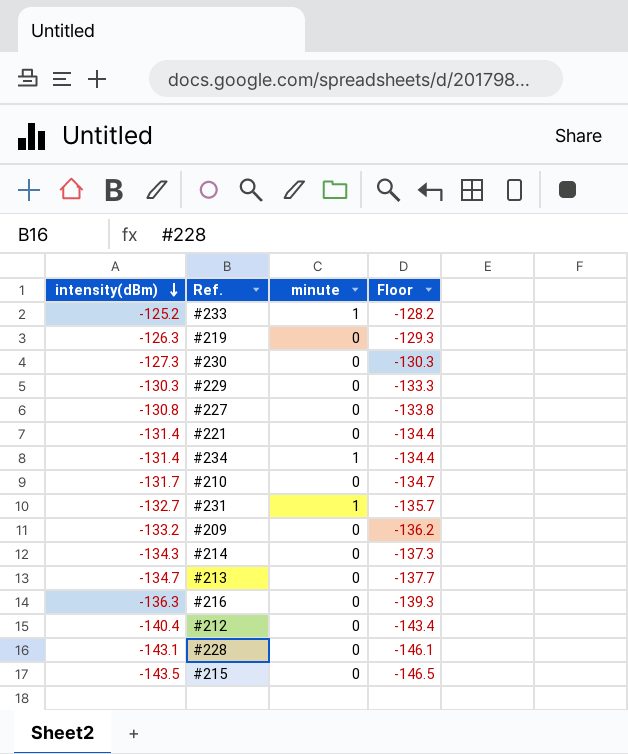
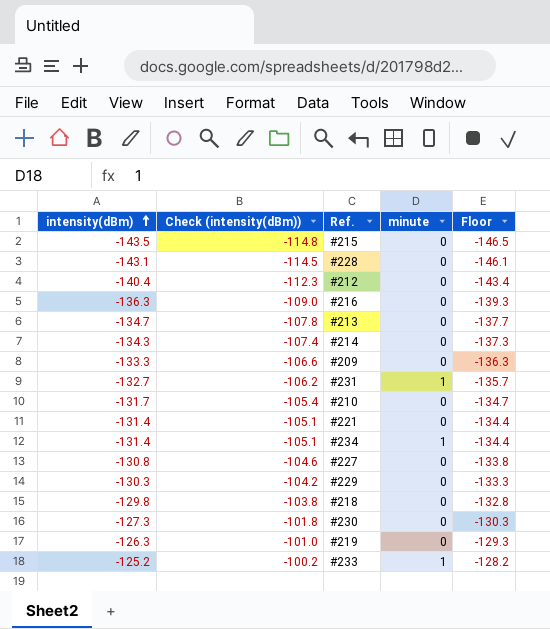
row order: intensity(dBm) descending -> intensity(dBm) ascending
column Check (intensity(dBm)) | formula: none -> [intensity(dBm)] * 0.8
#209 | intensity(dBm): -133.2 -> -133.3
#209 | Floor: -136.2 -> -136.3
row #218: none -> -129.8 | -103.8 | 0 | -132.8

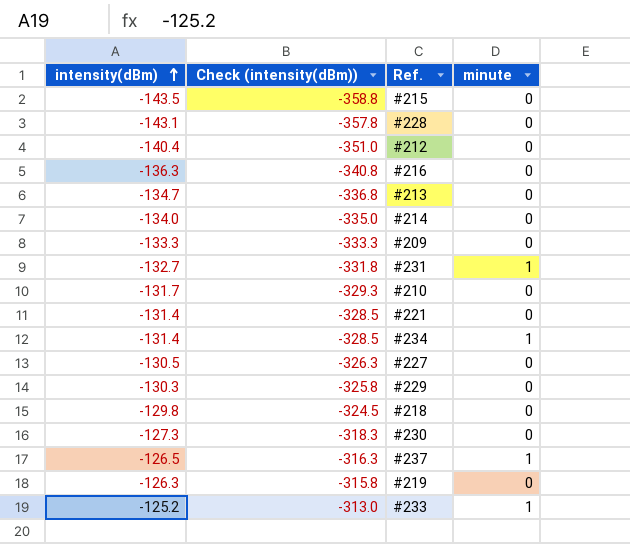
column Floor | formula: [intensity(dBm)] - 3 -> none
column Check (intensity(dBm)) | formula: [intensity(dBm)] * 0.8 -> [intensity(dBm)] * 2.5
#214 | intensity(dBm): -134.3 -> -134.0
#227 | intensity(dBm): -130.8 -> -130.5
row #237: none -> -126.5 | -316.3 | 1

